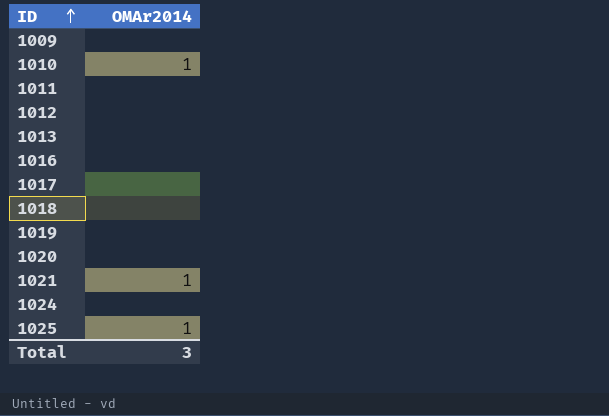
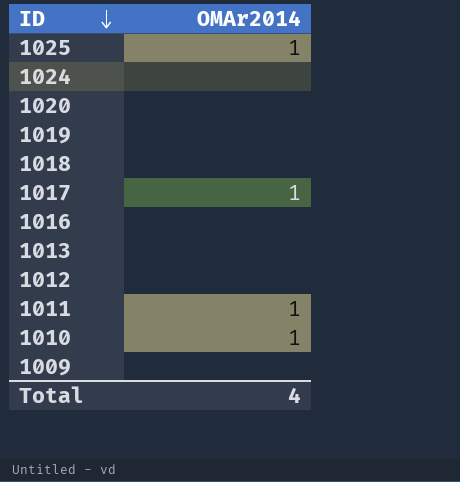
row order: ID ascending -> ID descending
row 1021: 1 -> none
1017 | OMAr2014: none -> 1
1011 | OMAr2014: none -> 1
Total | OMAr2014: 3 -> 4

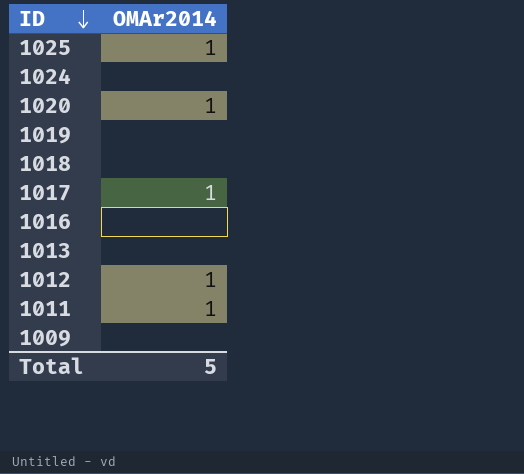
row 1010: 1 -> none
1020 | OMAr2014: none -> 1
1012 | OMAr2014: none -> 1
Total | OMAr2014: 4 -> 5

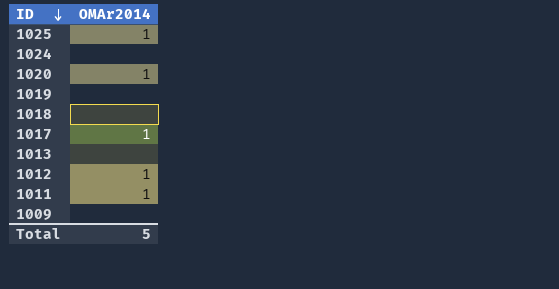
row 1016: none -> none

